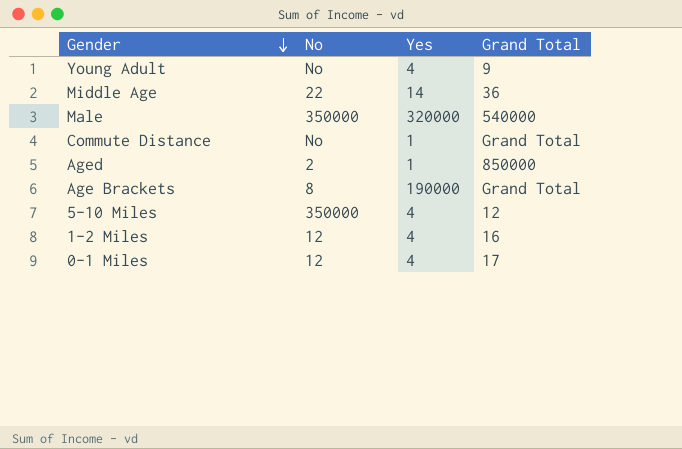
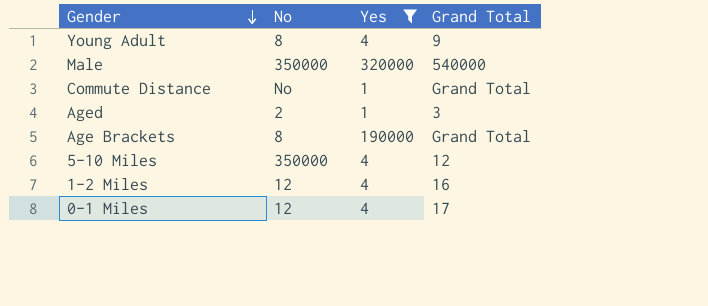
filter: none -> Yes != 14
Young Adult | No: No -> 8
Aged | Grand Total: 850000 -> 3

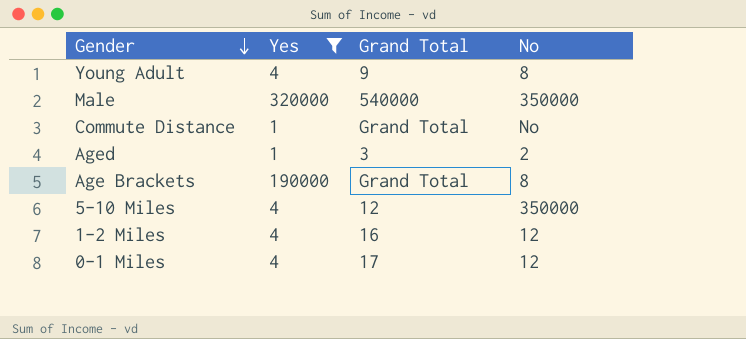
column No | position: 2 -> 4

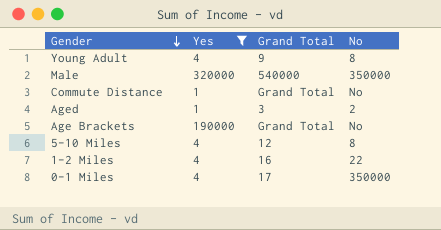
Age Brackets | No: 8 -> No
5-10 Miles | No: 350000 -> 8
1-2 Miles | No: 12 -> 22
0-1 Miles | No: 12 -> 350000

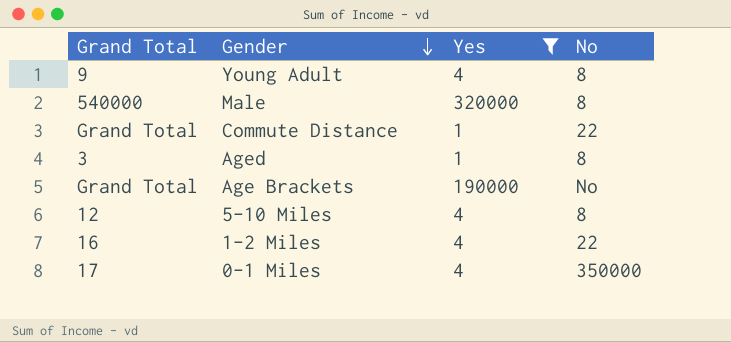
column Grand Total | position: 3 -> 1
Male | No: 350000 -> 8
Commute Distance | No: No -> 22
Aged | No: 2 -> 8

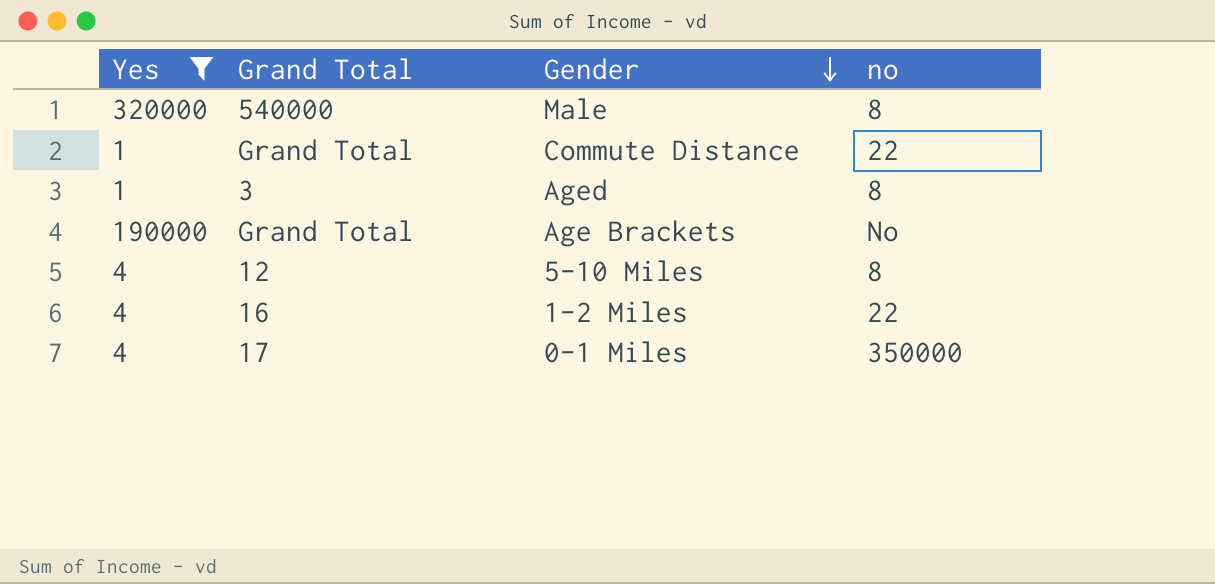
column Yes | position: 3 -> 1
column name: No -> no
row Young Adult: 9 | 4 | 8 -> none

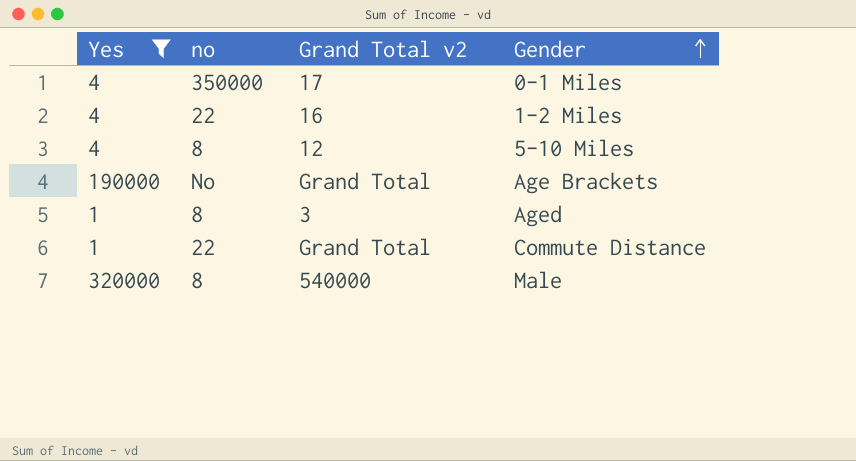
row order: Gender descending -> Gender ascending
column no | position: 4 -> 2
column name: Grand Total -> Grand Total v2

